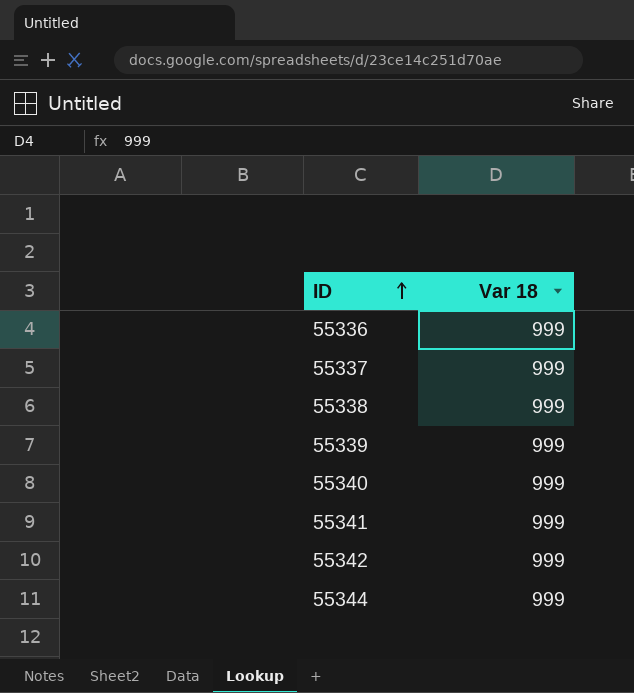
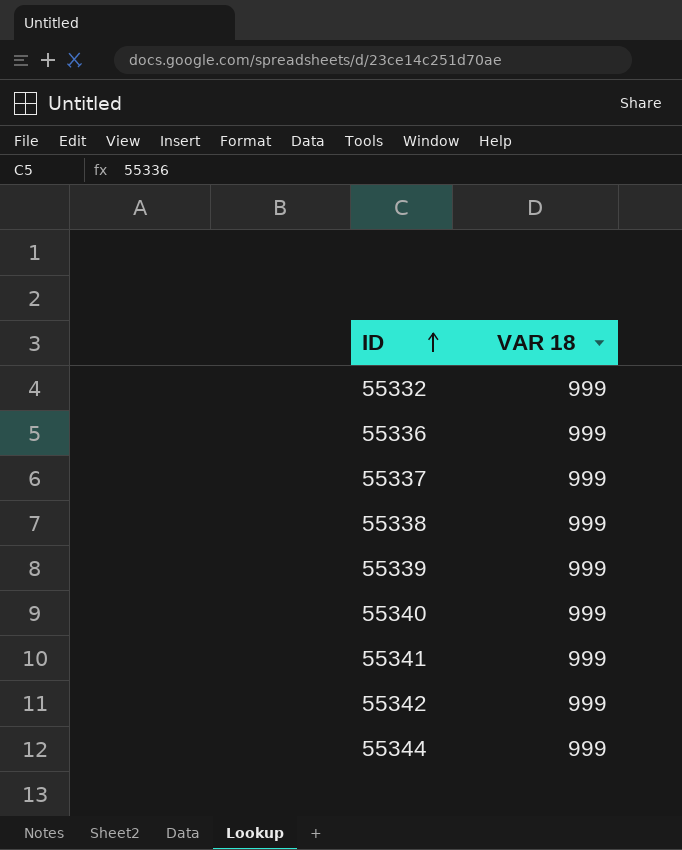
column name: Var 18 -> VAR 18
row 55332: none -> 999

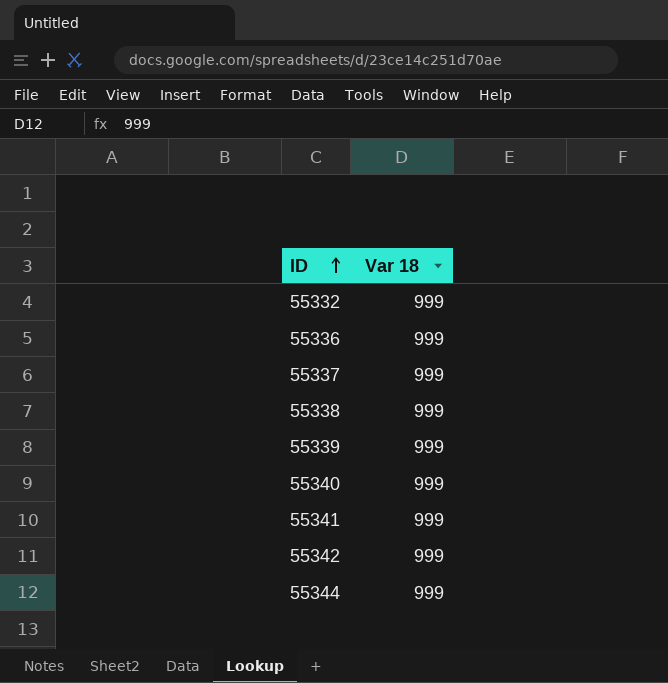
column name: VAR 18 -> Var 18

